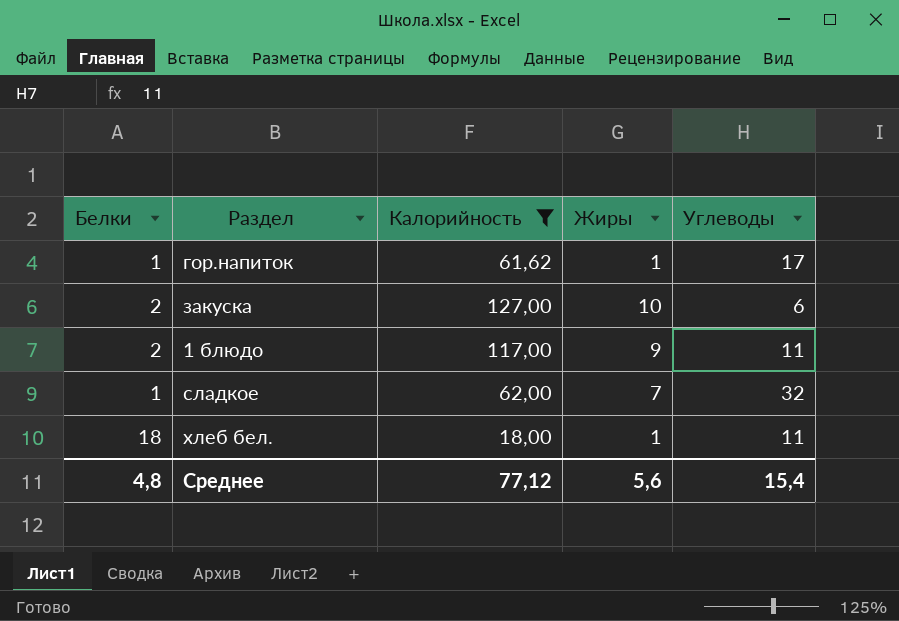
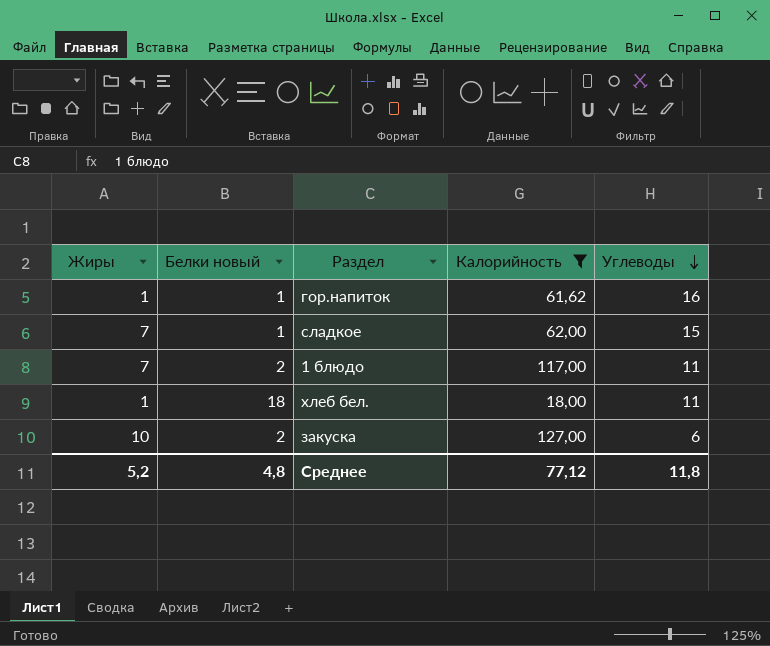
row order: none -> Углеводы descending
column Жиры | position: 4 -> 1
column name: Белки -> Белки новый
гор.напиток | Углеводы: 17 -> 16
сладкое | Углеводы: 32 -> 15
1 блюдо | Жиры: 9 -> 7
Среднее | Жиры: 5,6 -> 5,2
Среднее | Углеводы: 15,4 -> 11,8

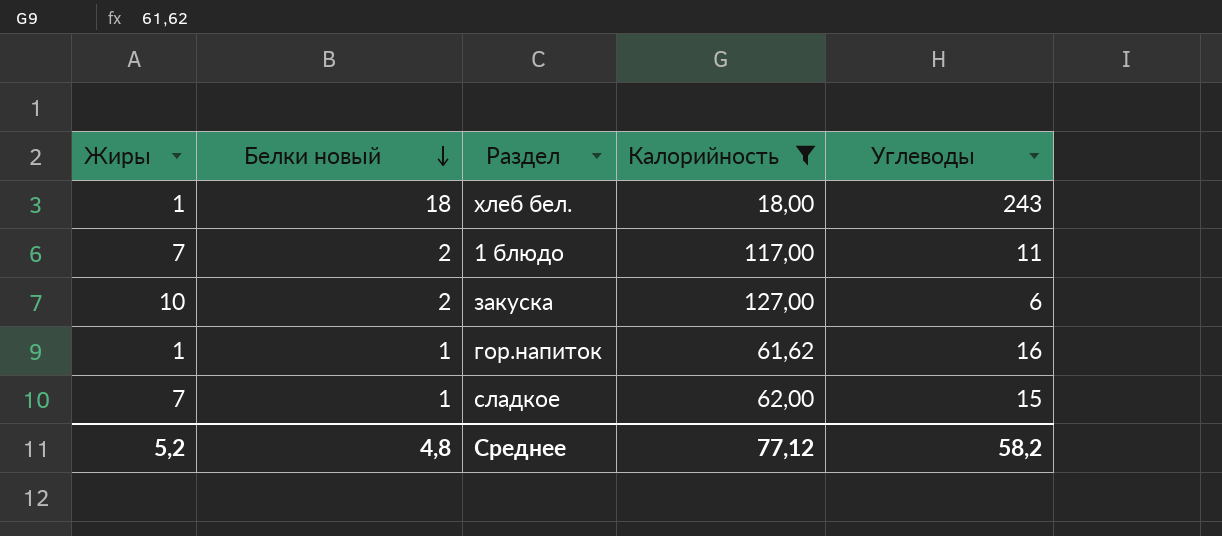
row order: Углеводы descending -> Белки новый descending
хлеб бел. | Углеводы: 11 -> 243
Среднее | Углеводы: 11,8 -> 58,2

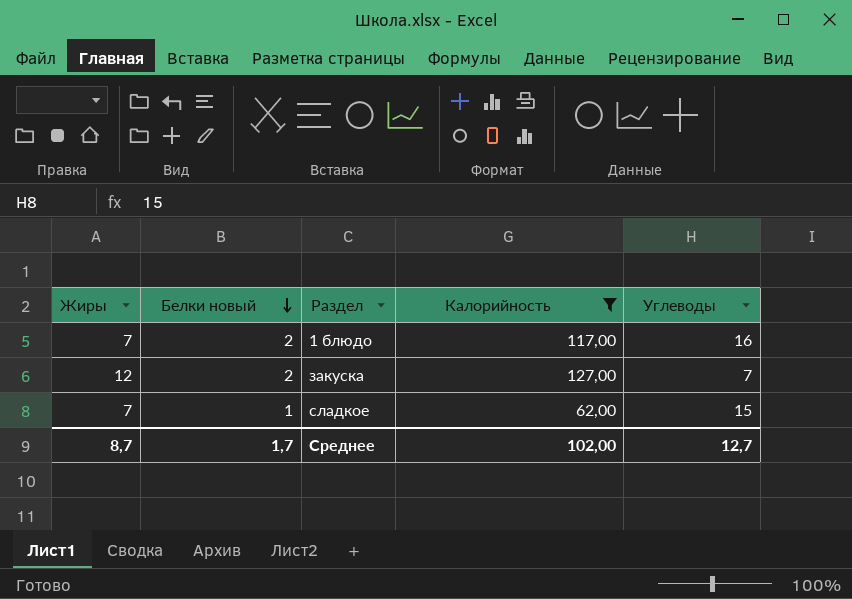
row хлеб бел.: 1 | 18 | 18,00 | 243 -> none
row гор.напиток: 1 | 1 | 61,62 | 16 -> none
1 блюдо | Углеводы: 11 -> 16
закуска | Жиры: 10 -> 12
закуска | Углеводы: 6 -> 7
Среднее | Жиры: 5,2 -> 8,7
Среднее | Белки новый: 4,8 -> 1,7
Среднее | Калорийность: 77,12 -> 102,00
Среднее | Углеводы: 58,2 -> 12,7

